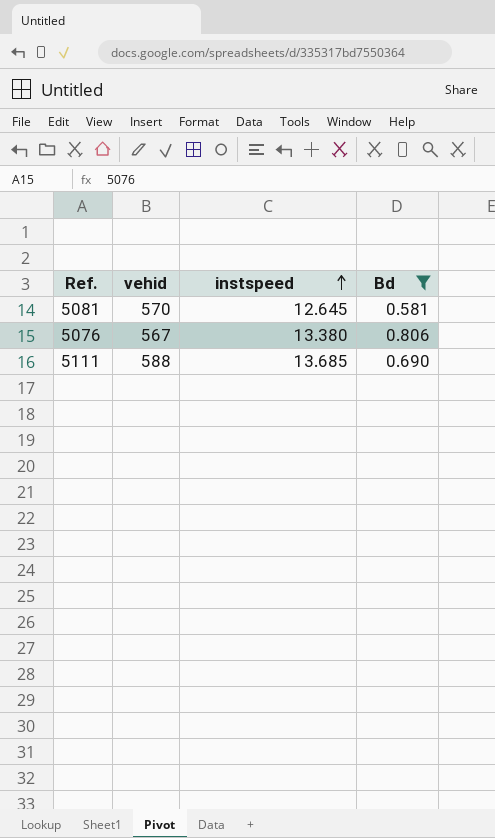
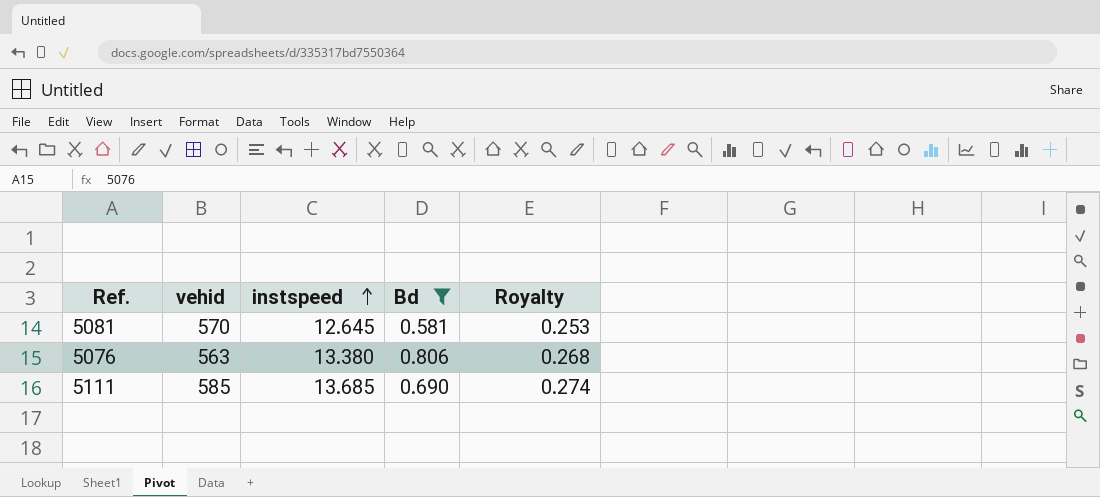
column Royalty | formula: none -> [instspeed] * 0.02
5076 | vehid: 567 -> 563
5111 | vehid: 588 -> 585

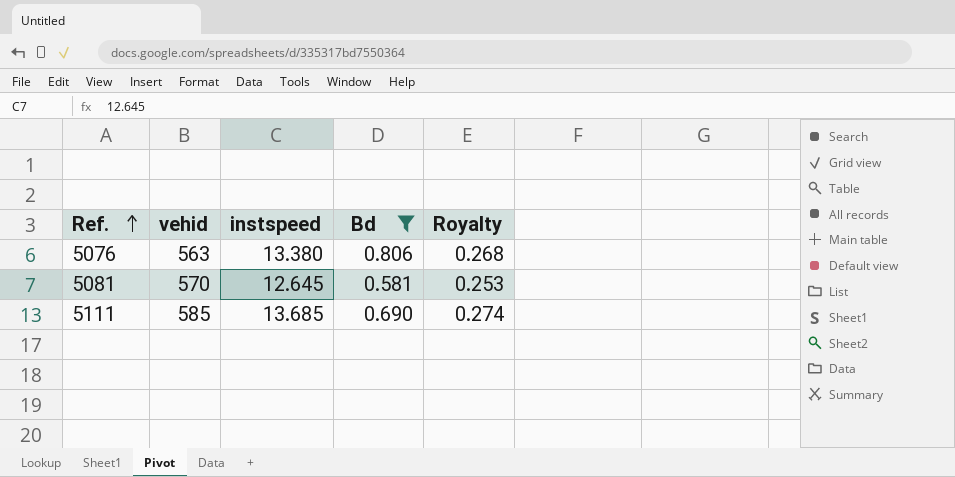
row order: instspeed ascending -> Ref. ascending

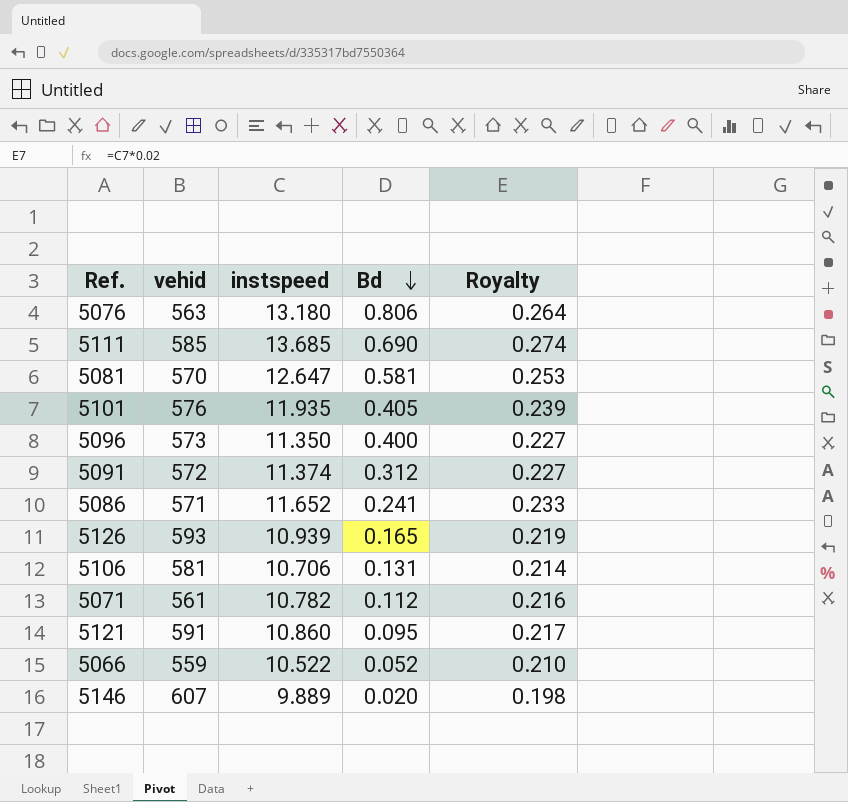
filter: Bd >= 0.581 -> none
row order: Ref. ascending -> Bd descending
5076 | instspeed: 13.380 -> 13.180
5076 | Royalty: 0.268 -> 0.264
5081 | instspeed: 12.645 -> 12.647

